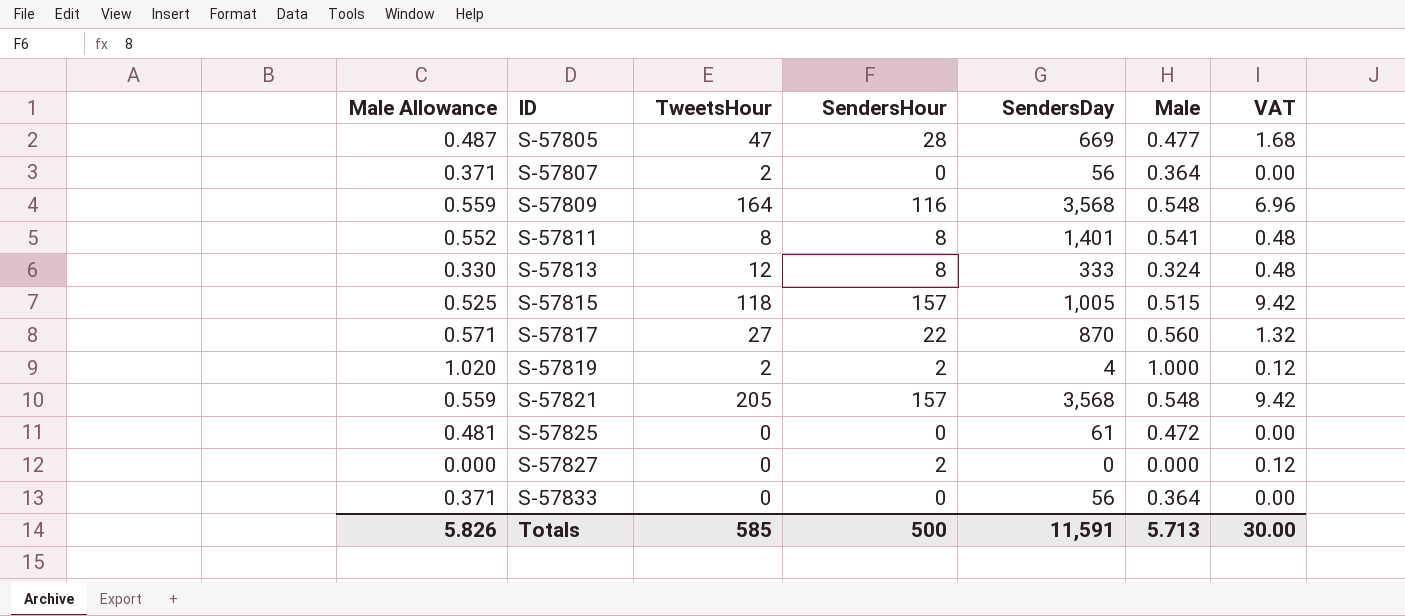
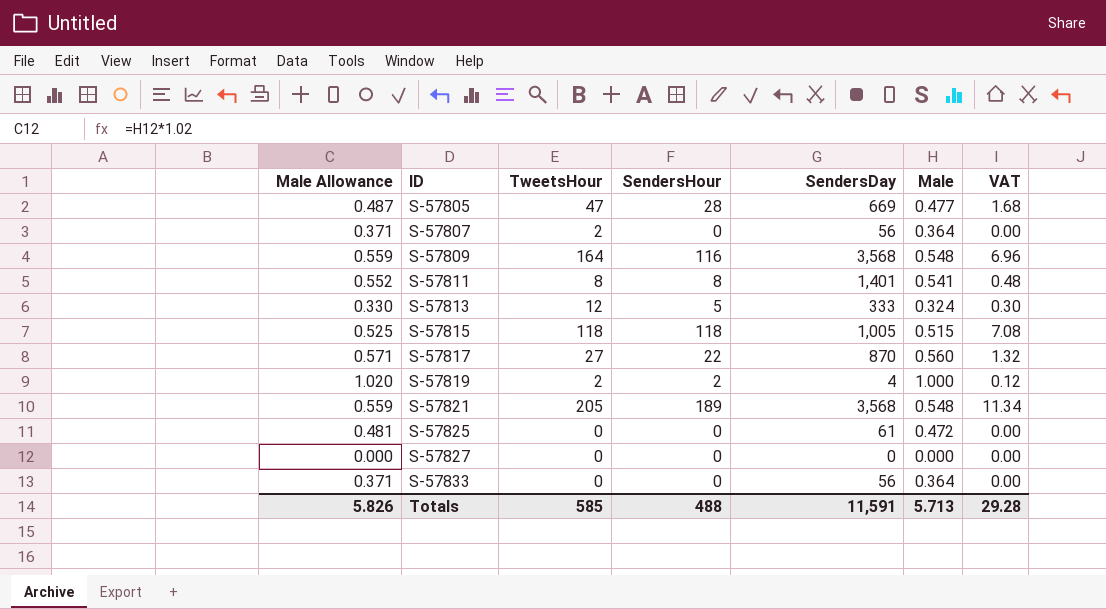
S-57813 | SendersHour: 8 -> 5
S-57813 | VAT: 0.48 -> 0.30
S-57815 | SendersHour: 157 -> 118
S-57815 | VAT: 9.42 -> 7.08
S-57821 | SendersHour: 157 -> 189
S-57821 | VAT: 9.42 -> 11.34
S-57827 | SendersHour: 2 -> 0
S-57827 | VAT: 0.12 -> 0.00
Totals | SendersHour: 500 -> 488
Totals | VAT: 30.00 -> 29.28

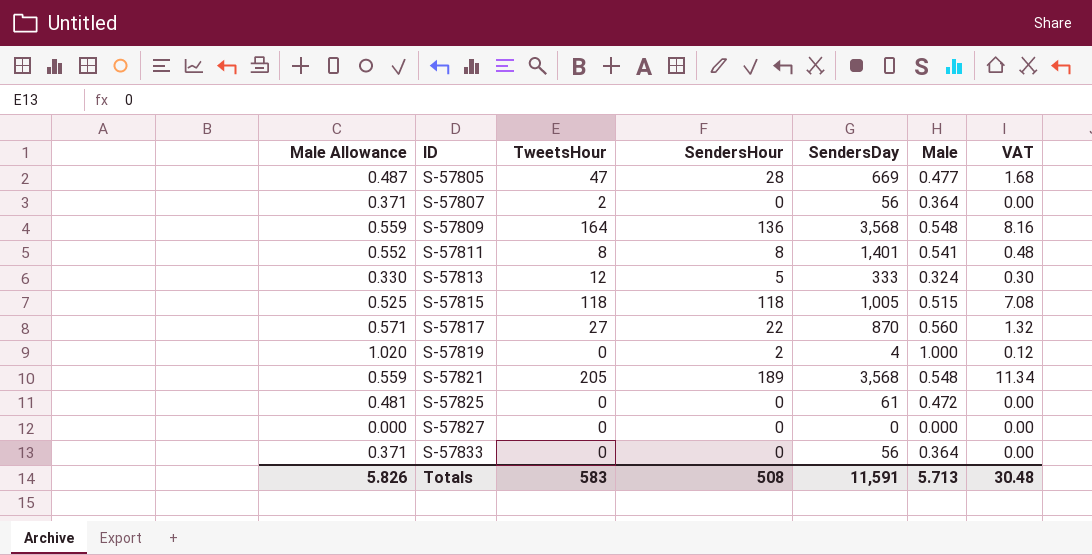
S-57809 | SendersHour: 116 -> 136
S-57809 | VAT: 6.96 -> 8.16
S-57819 | TweetsHour: 2 -> 0
Totals | TweetsHour: 585 -> 583
Totals | SendersHour: 488 -> 508
Totals | VAT: 29.28 -> 30.48

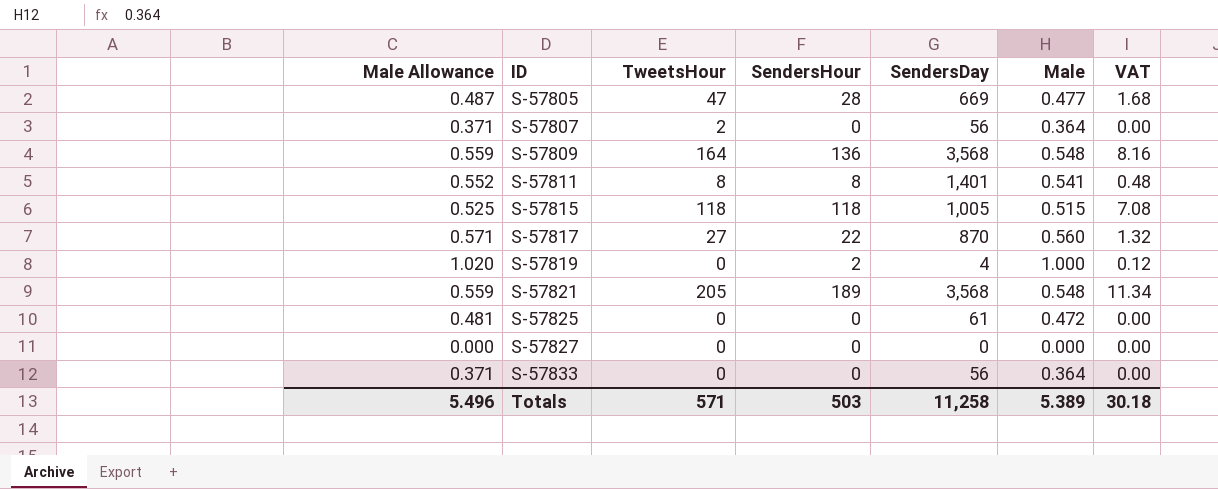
row S-57813: 0.330 | 12 | 5 | 333 | 0.324 | 0.30 -> none
Totals | Male Allowance: 5.826 -> 5.496
Totals | TweetsHour: 583 -> 571
Totals | SendersHour: 508 -> 503
Totals | SendersDay: 11,591 -> 11,258
Totals | Male: 5.713 -> 5.389
Totals | VAT: 30.48 -> 30.18

